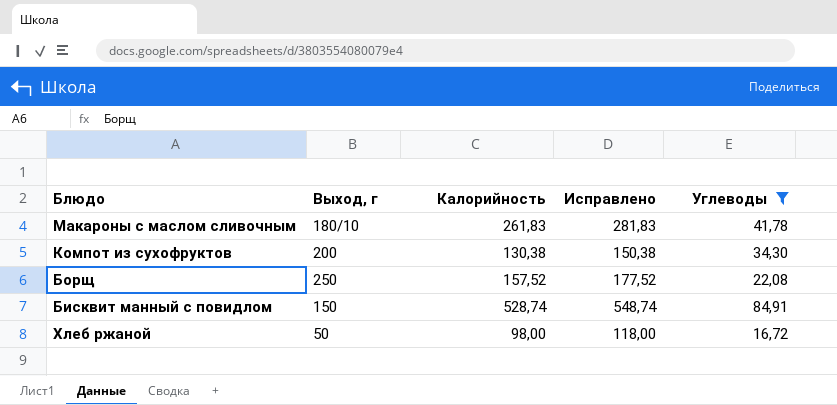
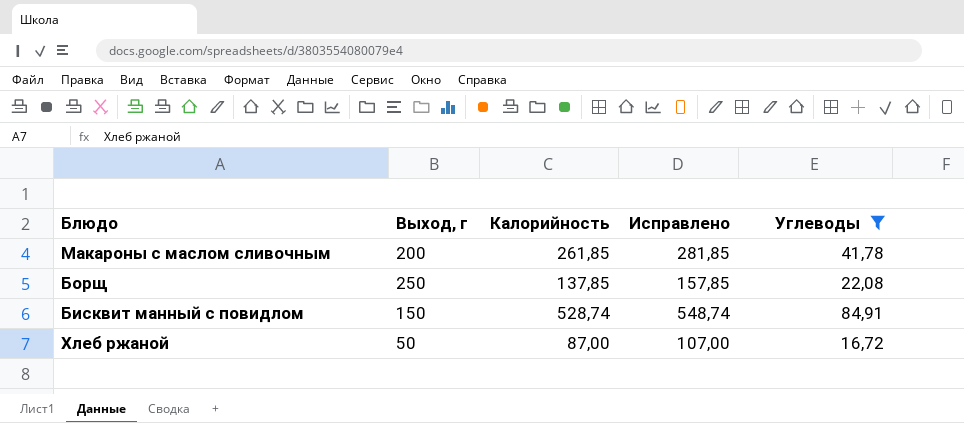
row Компот из сухофруктов: 200 | 130,38 | 150,38 | 34,30 -> none
Макароны с маслом сливочным | Выход, г: 180/10 -> 200
Макароны с маслом сливочным | Калорийность: 261,83 -> 261,85
Макароны с маслом сливочным | Исправлено: 281,83 -> 281,85
Борщ | Калорийность: 157,52 -> 137,85
Борщ | Исправлено: 177,52 -> 157,85
Хлеб ржаной | Калорийность: 98,00 -> 87,00
Хлеб ржаной | Исправлено: 118,00 -> 107,00

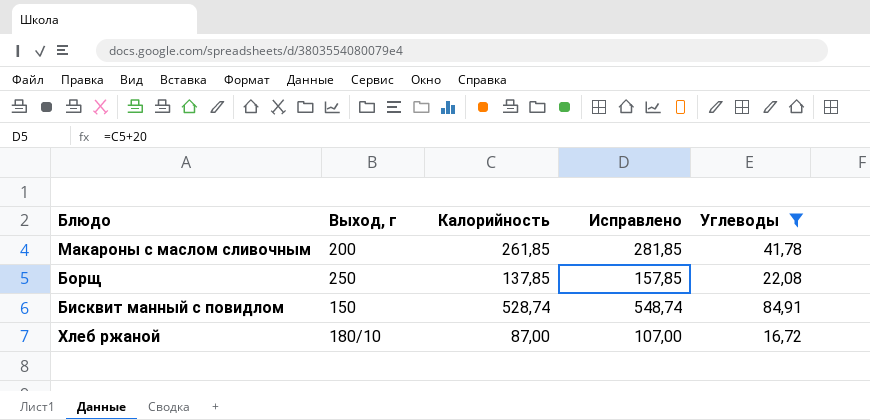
Хлеб ржаной | Выход, г: 50 -> 180/10

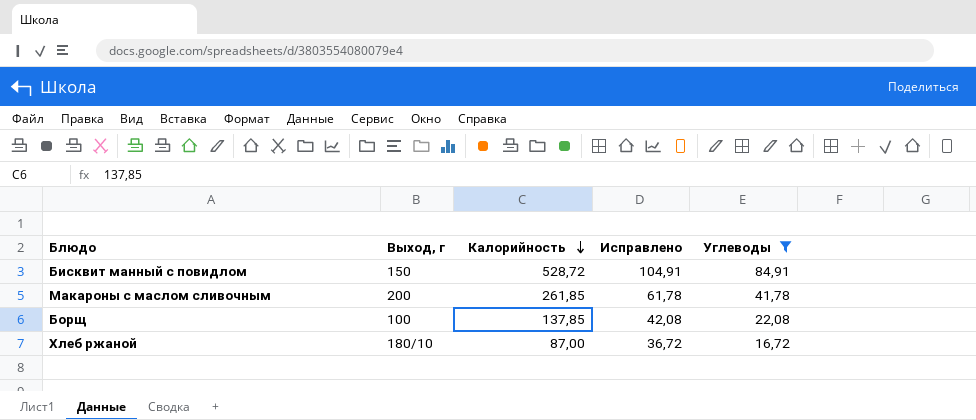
row order: none -> Калорийность descending
column Исправлено | formula: [Калорийность] + 20 -> [Углеводы] + 20
Бисквит манный с повидлом | Калорийность: 528,74 -> 528,72
Борщ | Выход, г: 250 -> 100

